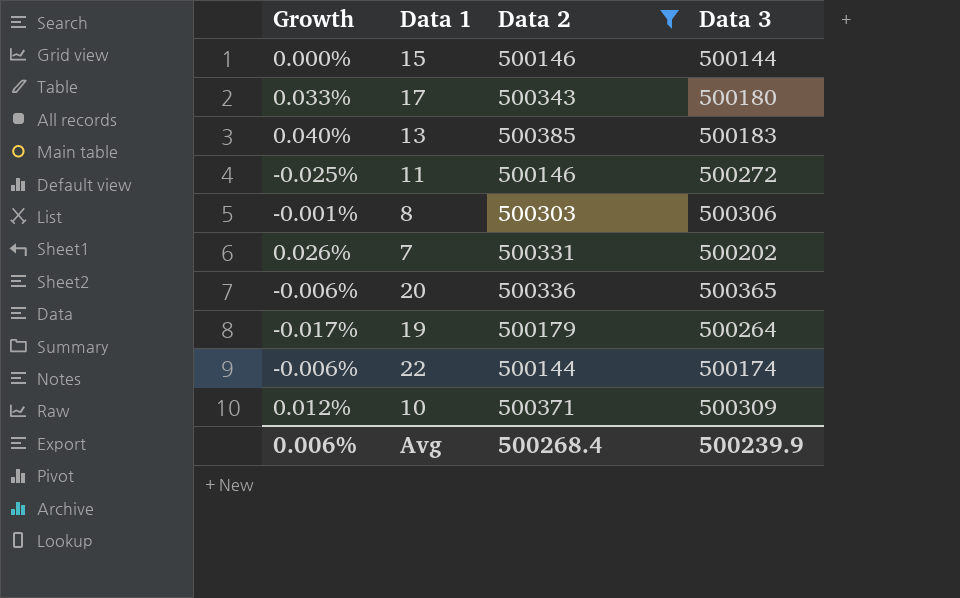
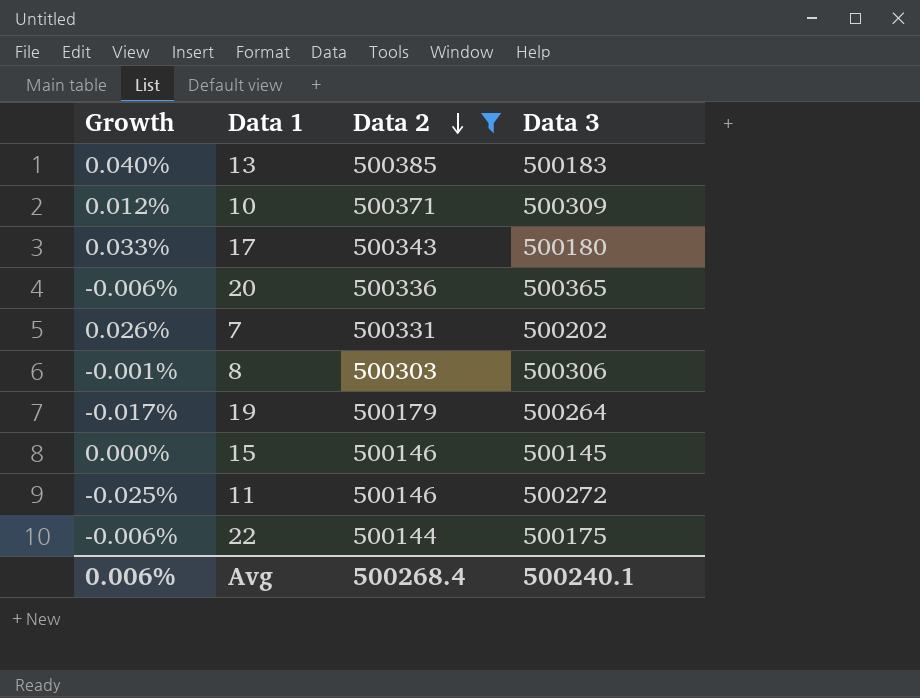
row order: none -> Data 2 descending
15 | Data 3: 500144 -> 500145
22 | Data 3: 500174 -> 500175
Avg | Data 3: 500239.9 -> 500240.1

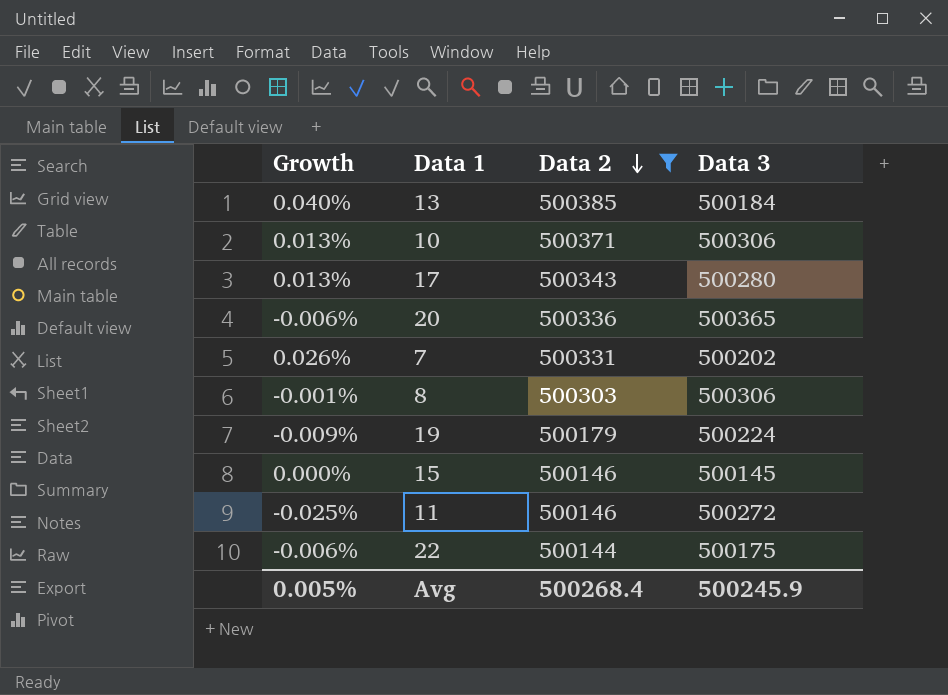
13 | Data 3: 500183 -> 500184
10 | Growth: 0.012% -> 0.013%
10 | Data 3: 500309 -> 500306
17 | Growth: 0.033% -> 0.013%
17 | Data 3: 500180 -> 500280
19 | Growth: -0.017% -> -0.009%
19 | Data 3: 500264 -> 500224
Avg | Growth: 0.006% -> 0.005%
Avg | Data 3: 500240.1 -> 500245.9

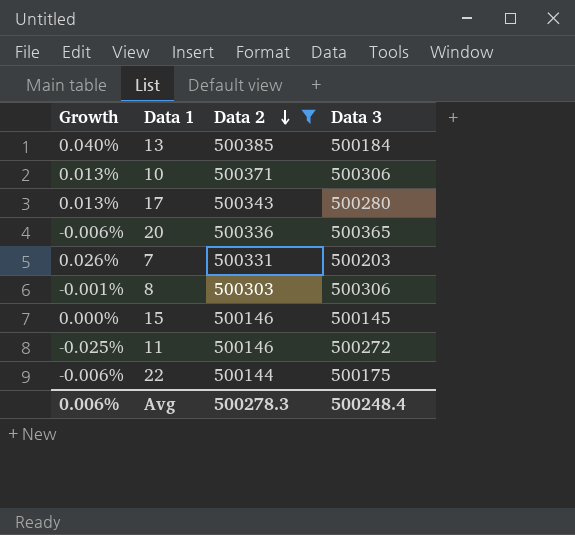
row 19: -0.009% | 500179 | 500224 -> none
7 | Data 3: 500202 -> 500203
Avg | Growth: 0.005% -> 0.006%
Avg | Data 2: 500268.4 -> 500278.3
Avg | Data 3: 500245.9 -> 500248.4

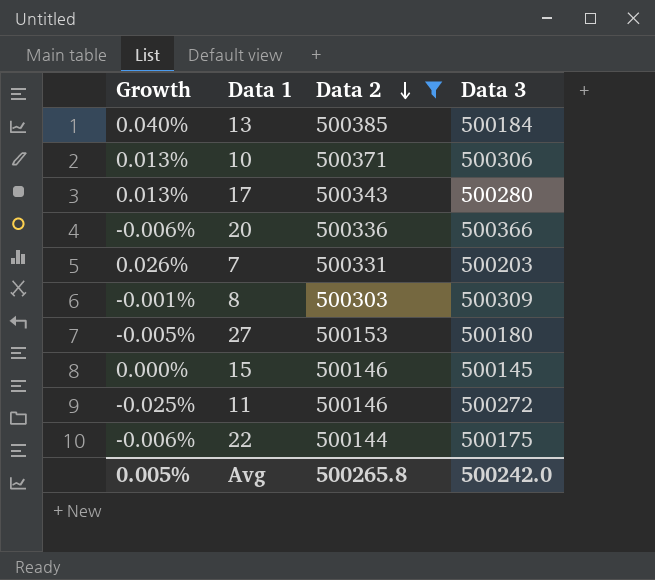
20 | Data 3: 500365 -> 500366
8 | Data 3: 500306 -> 500309
row 27: none -> -0.005% | 500153 | 500180
Avg | Growth: 0.006% -> 0.005%
Avg | Data 2: 500278.3 -> 500265.8
Avg | Data 3: 500248.4 -> 500242.0

